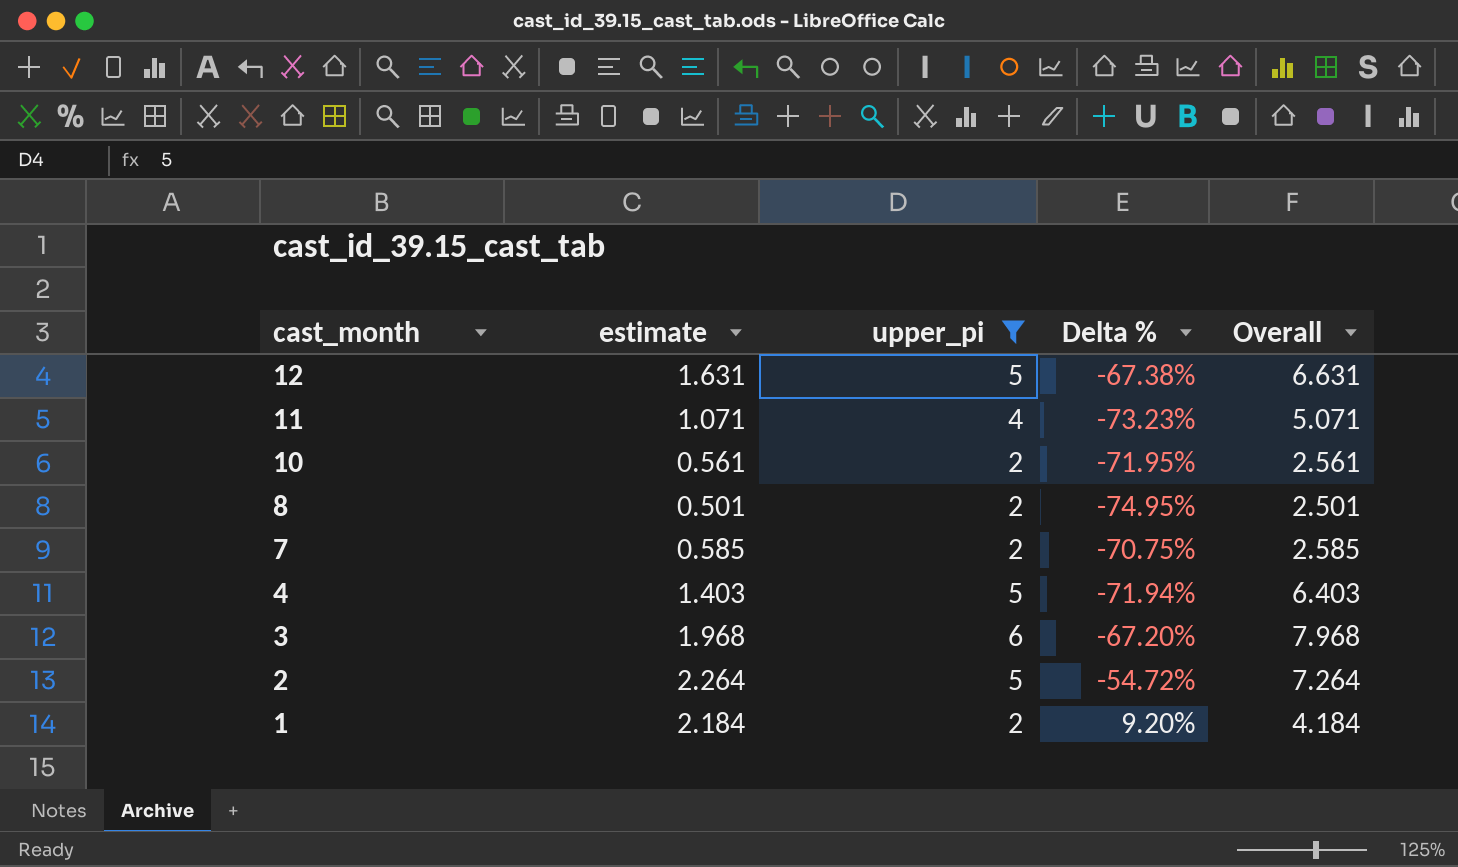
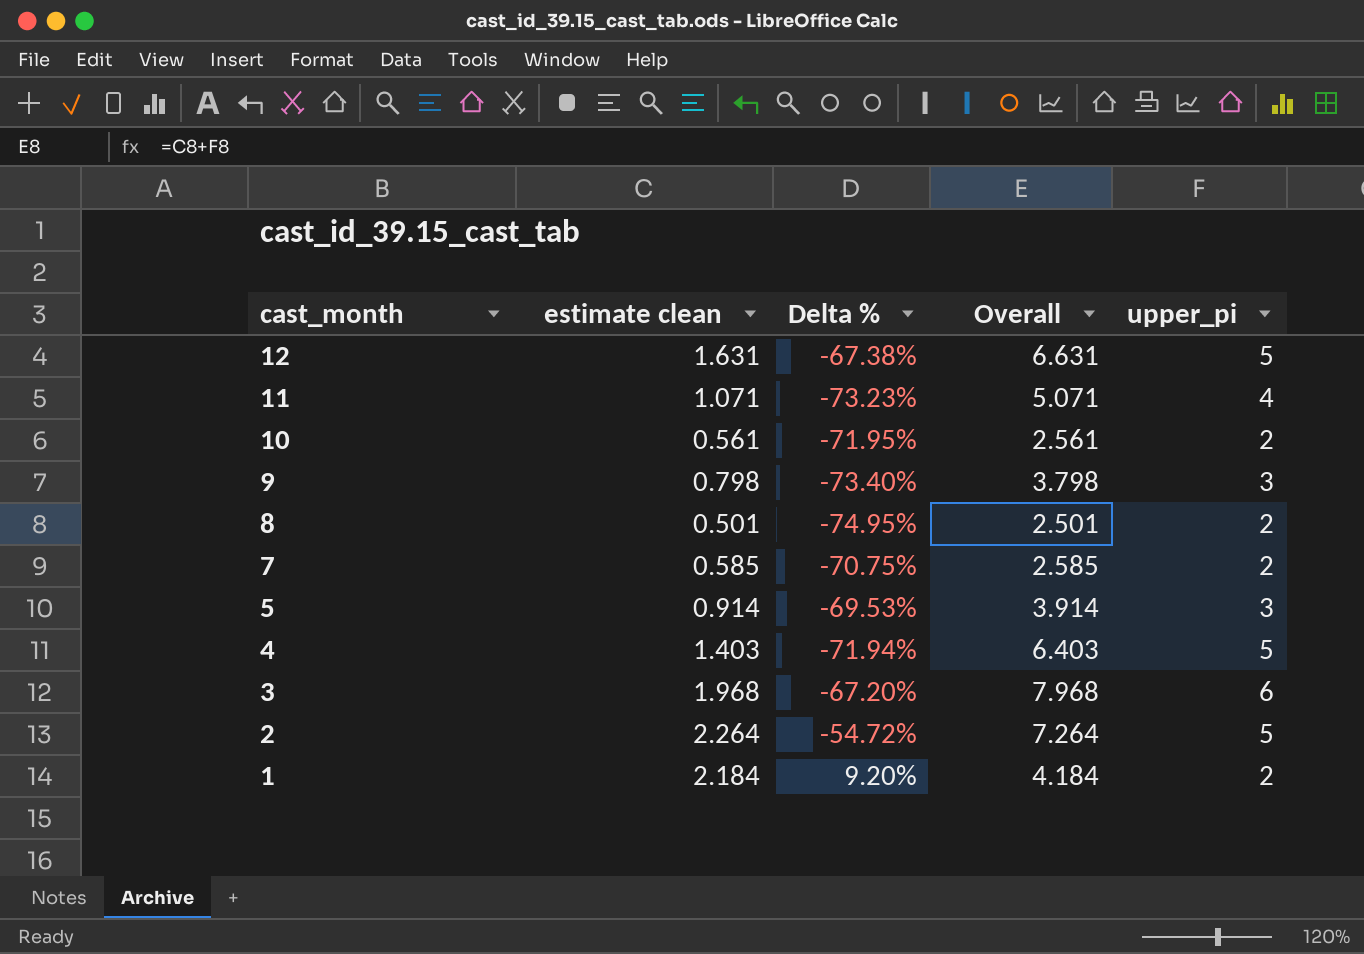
filter: upper_pi != 3 -> none
column name: estimate -> estimate clean
column upper_pi | position: 3 -> 5

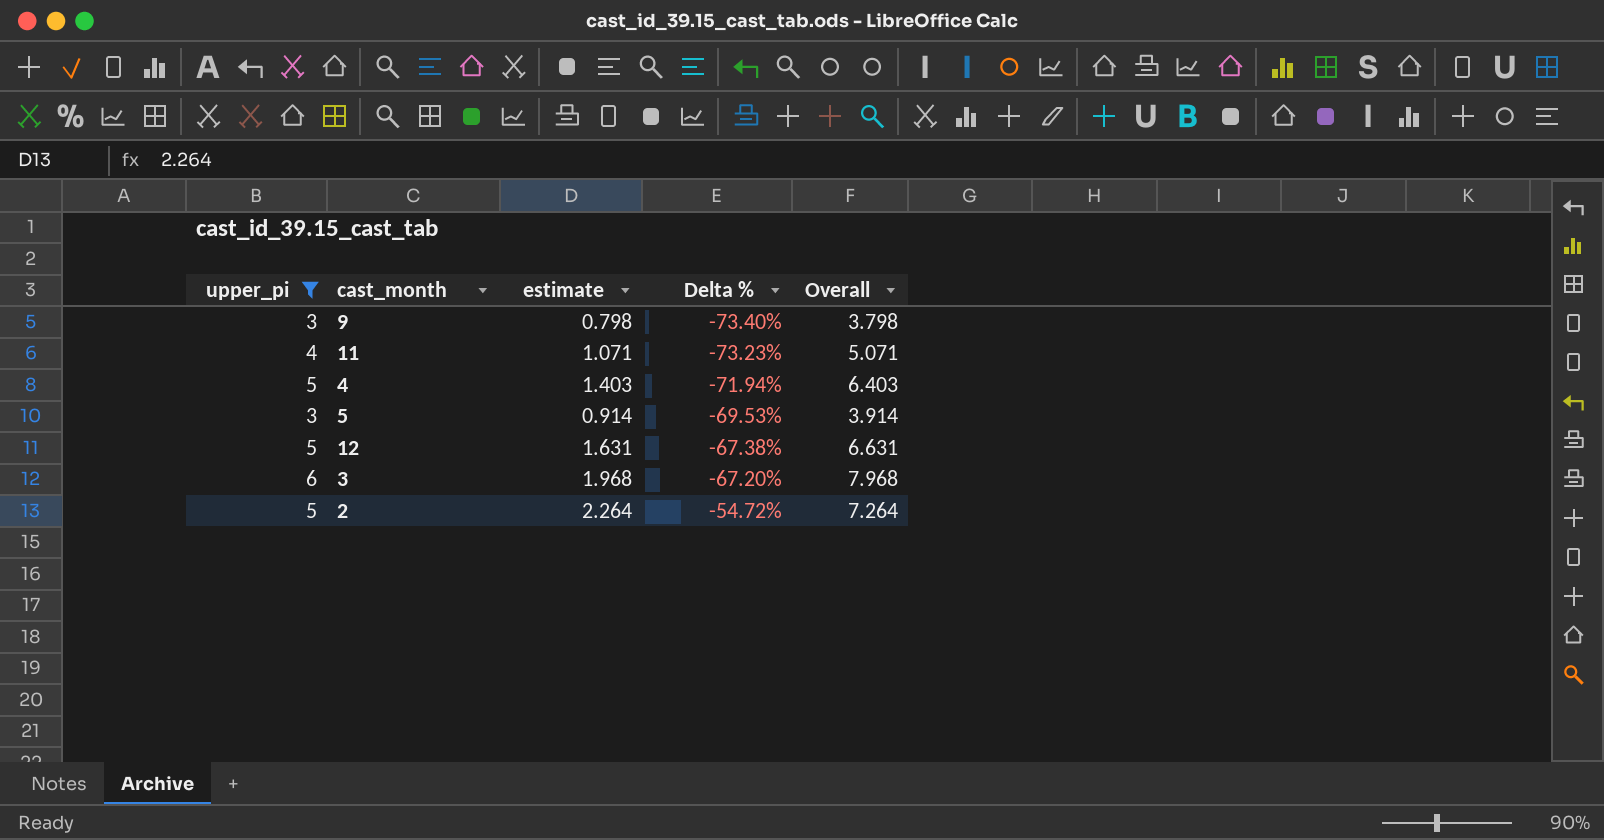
filter: none -> upper_pi != 2
row order: cast_month descending -> Delta % ascending
column upper_pi | position: 5 -> 1
column name: estimate clean -> estimate

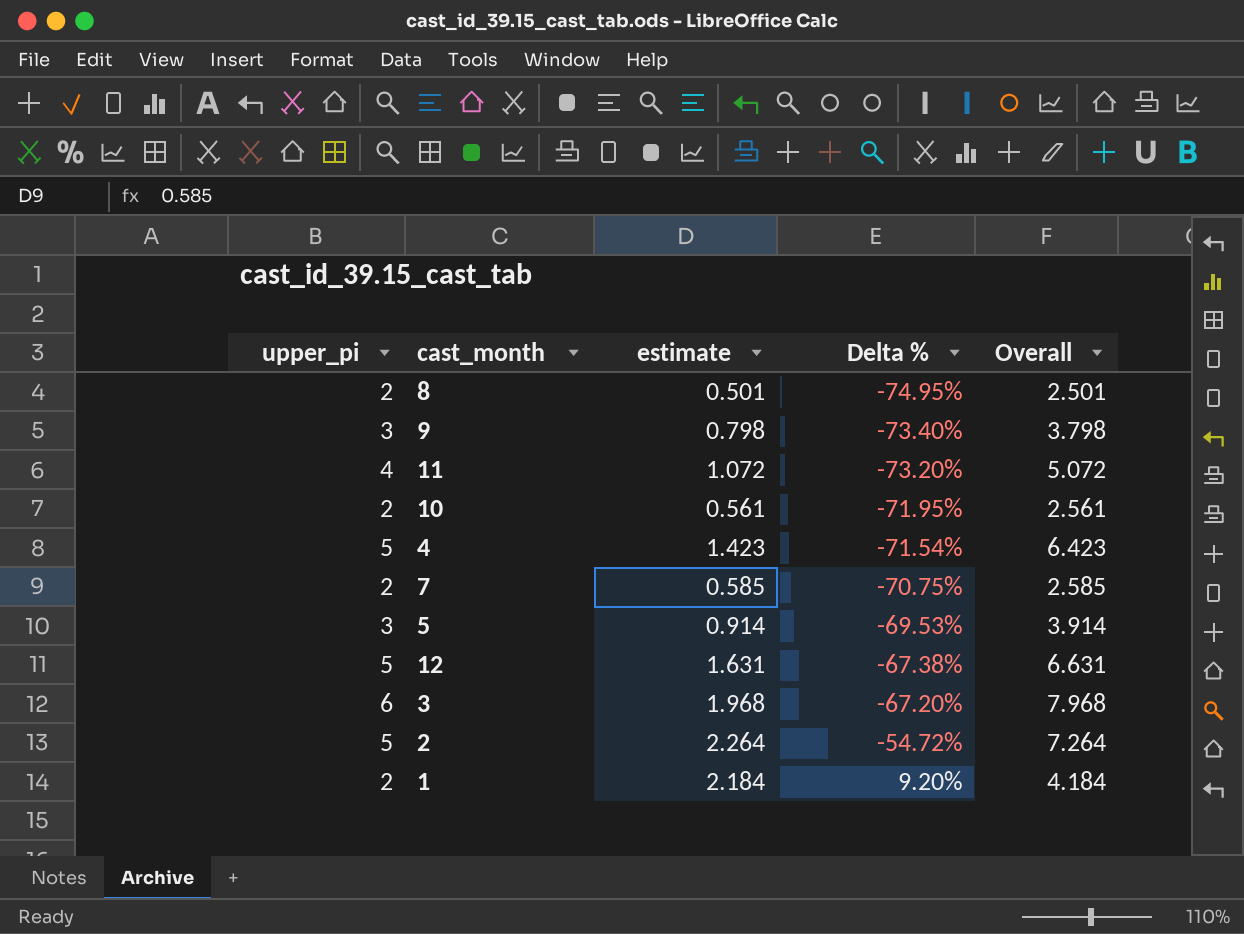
filter: upper_pi != 2 -> none
11 | estimate: 1.071 -> 1.072
11 | Delta %: -73.23% -> -73.20%
11 | Overall: 5.071 -> 5.072
4 | estimate: 1.403 -> 1.423
4 | Delta %: -71.94% -> -71.54%
4 | Overall: 6.403 -> 6.423

